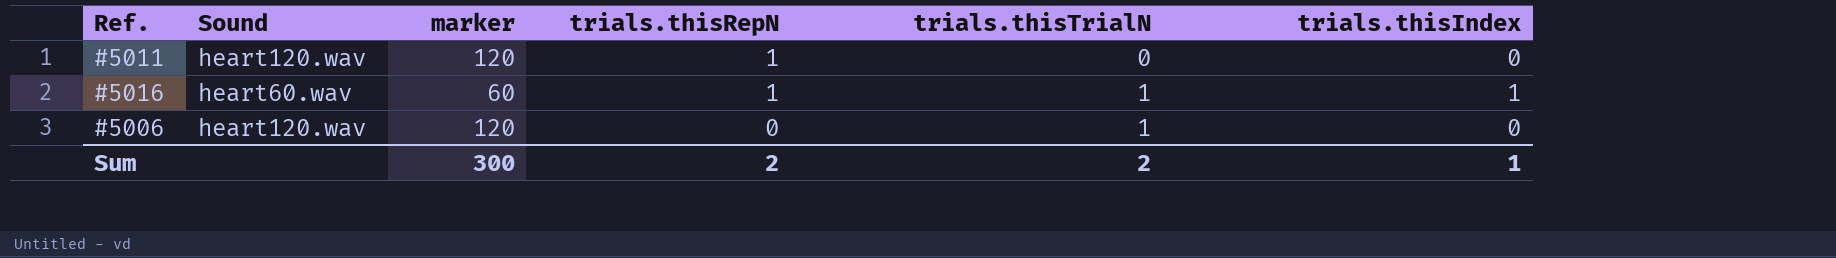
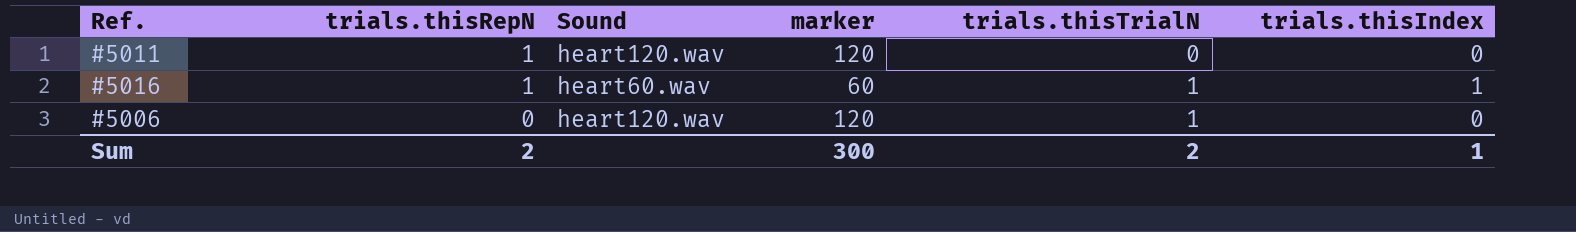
column trials.thisRepN | position: 4 -> 2

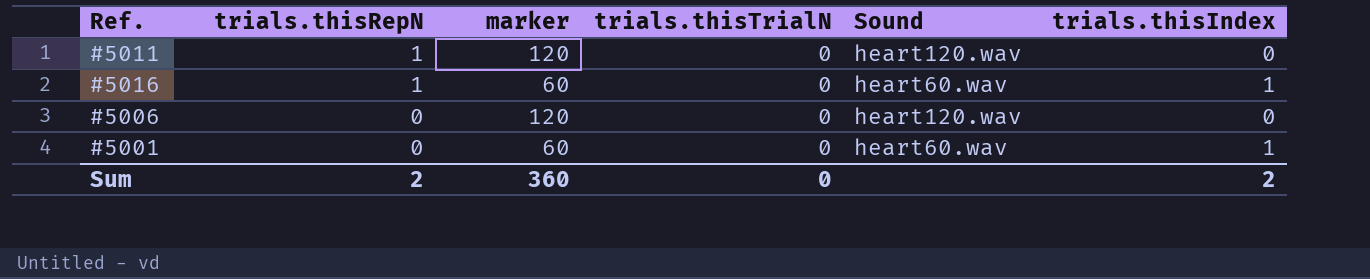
column Sound | position: 3 -> 5
#5016 | trials.thisTrialN: 1 -> 0
#5006 | trials.thisTrialN: 1 -> 0
row #5001: none -> 0 | 60 | 0 | heart60.wav | 1
Sum | marker: 300 -> 360
Sum | trials.thisTrialN: 2 -> 0
Sum | trials.thisIndex: 1 -> 2

